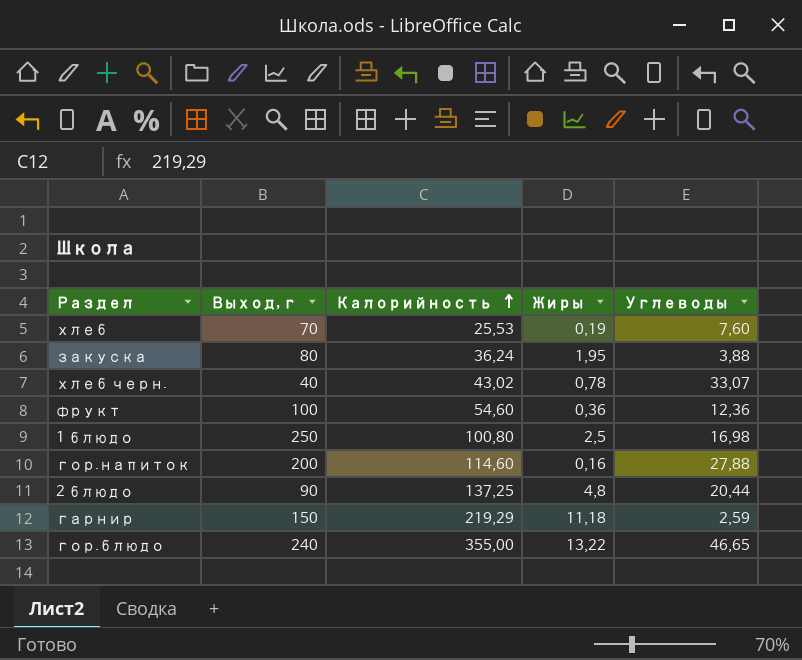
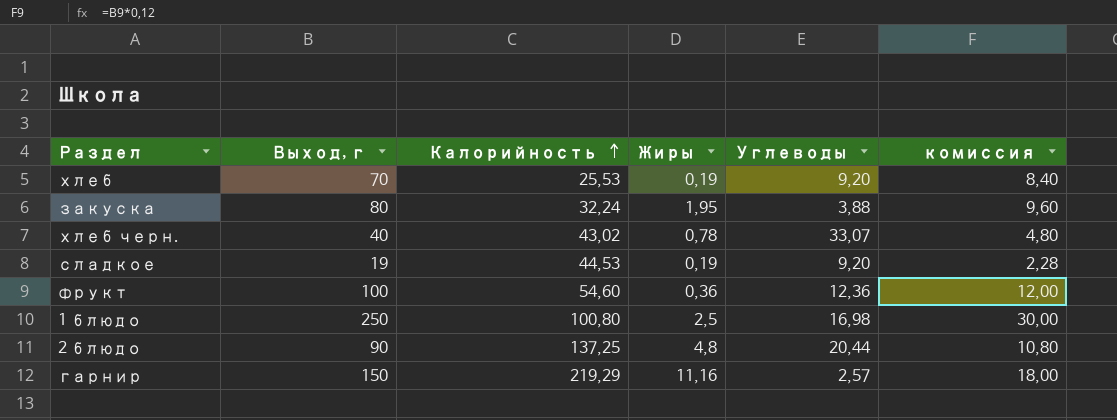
column комиссия | formula: none -> [Выход, г] * 0,12
row гор.напиток: 200 | 114,60 | 0,16 | 27,88 -> none
row гор.блюдо: 240 | 355,00 | 13,22 | 46,65 -> none
хлеб | Углеводы: 7,60 -> 9,20
закуска | Калорийность: 36,24 -> 32,24
row сладкое: none -> 19 | 44,53 | 0,19 | 9,20 | 2,28
гарнир | Жиры: 11,18 -> 11,16
гарнир | Углеводы: 2,59 -> 2,57

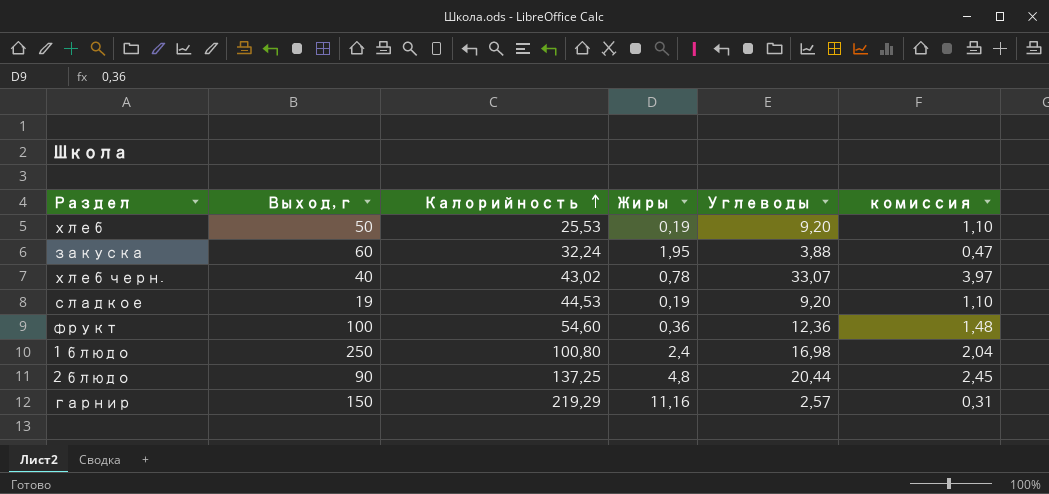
column комиссия | formula: [Выход, г] * 0,12 -> [Углеводы] * 0,12
хлеб | Выход, г: 70 -> 50
закуска | Выход, г: 80 -> 60
1 блюдо | Жиры: 2,5 -> 2,4

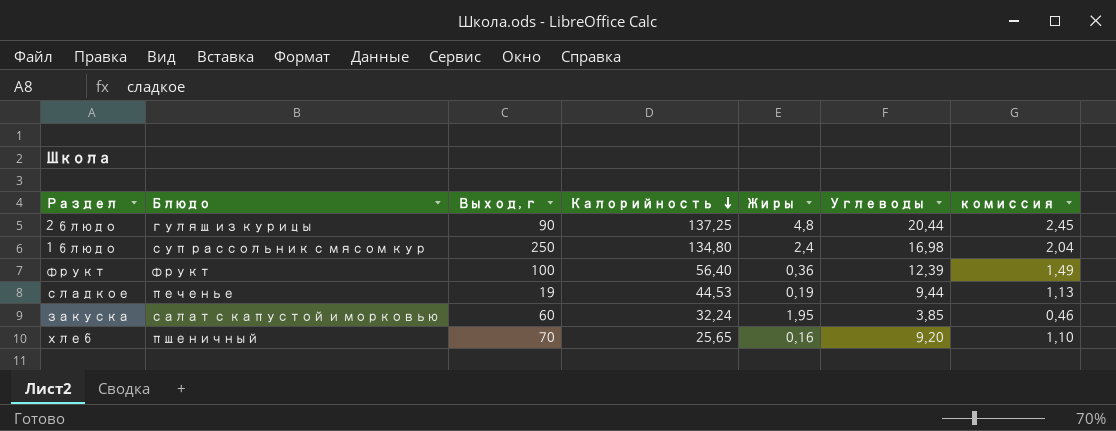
row order: Калорийность ascending -> Калорийность descending
column Блюдо | position: none -> 2
row хлеб черн.: 40 | 43,02 | 0,78 | 33,07 | 3,97 -> none
row гарнир: 150 | 219,29 | 11,16 | 2,57 | 0,31 -> none
1 блюдо | Калорийность: 100,80 -> 134,80
фрукт | Калорийность: 54,60 -> 56,40
фрукт | Углеводы: 12,36 -> 12,39
фрукт | комиссия: 1,48 -> 1,49
сладкое | Углеводы: 9,20 -> 9,44
сладкое | комиссия: 1,10 -> 1,13
закуска | Углеводы: 3,88 -> 3,85
закуска | комиссия: 0,47 -> 0,46
хлеб | Выход, г: 50 -> 70
хлеб | Калорийность: 25,53 -> 25,65
хлеб | Жиры: 0,19 -> 0,16

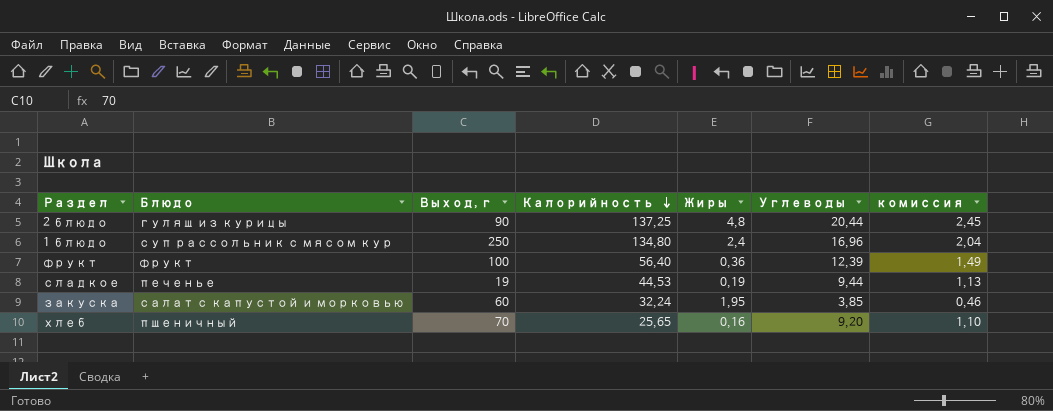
1 блюдо | Углеводы: 16,98 -> 16,96

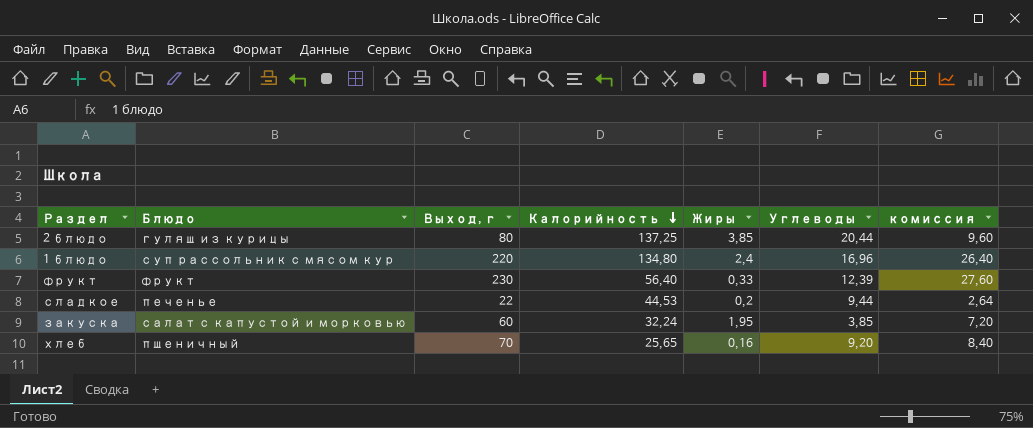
column комиссия | formula: [Углеводы] * 0,12 -> [Выход, г] * 0,12
2 блюдо | Выход, г: 90 -> 80
2 блюдо | Жиры: 4,8 -> 3,85
1 блюдо | Выход, г: 250 -> 220
фрукт | Выход, г: 100 -> 230
фрукт | Жиры: 0,36 -> 0,33
сладкое | Выход, г: 19 -> 22
сладкое | Жиры: 0,19 -> 0,2

